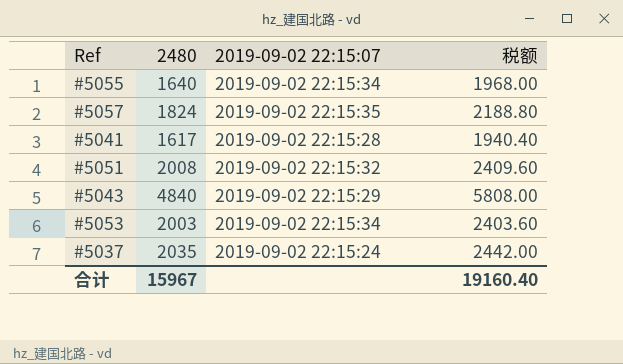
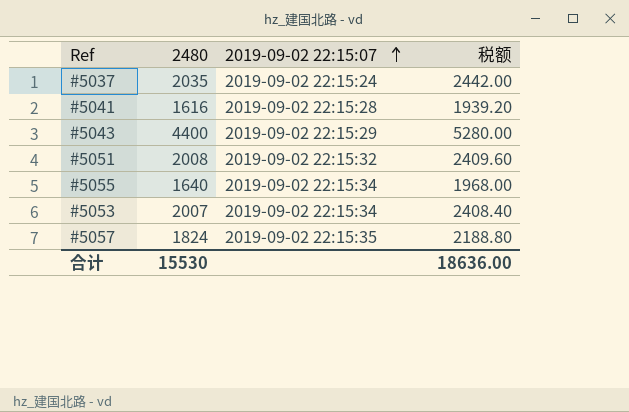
row order: none -> 2019-09-02 22:15:07 ascending
#5041 | 2480: 1617 -> 1616
#5041 | 税额: 1940.40 -> 1939.20
#5043 | 2480: 4840 -> 4400
#5043 | 税额: 5808.00 -> 5280.00
#5053 | 2480: 2003 -> 2007
#5053 | 税额: 2403.60 -> 2408.40
合计 | 2480: 15967 -> 15530
合计 | 税额: 19160.40 -> 18636.00

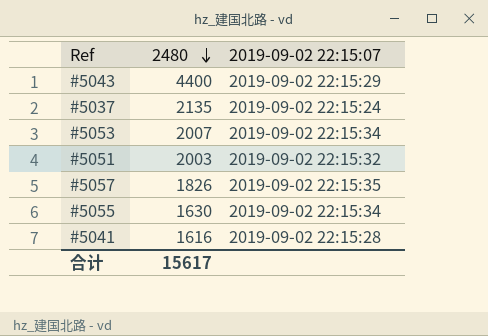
row order: 2019-09-02 22:15:07 ascending -> 2480 descending
column 税额 | formula: [2480] * 1.2 -> none
#5037 | 2480: 2035 -> 2135
#5051 | 2480: 2008 -> 2003
#5057 | 2480: 1824 -> 1826
#5055 | 2480: 1640 -> 1630
合计 | 2480: 15530 -> 15617

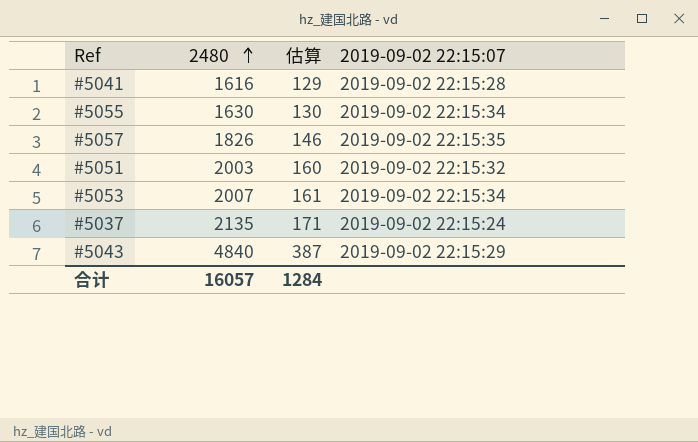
row order: 2480 descending -> 2480 ascending
column 估算 | formula: none -> [2480] * 0.08
#5043 | 2480: 4400 -> 4840
合计 | 2480: 15617 -> 16057

